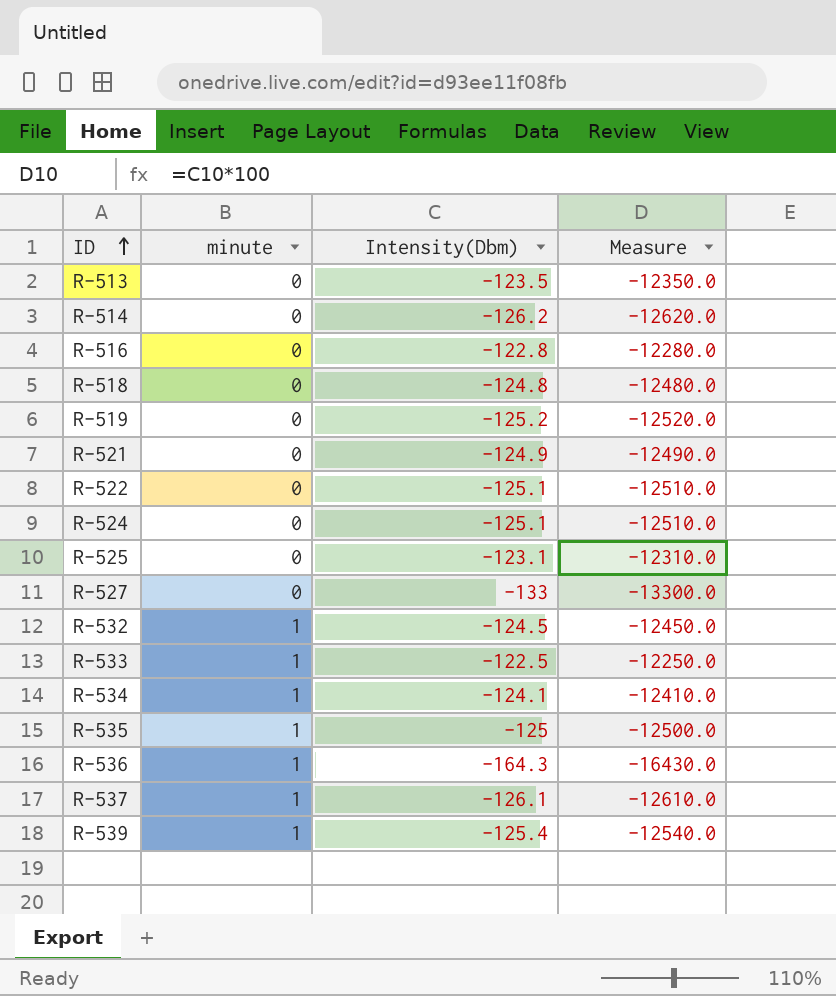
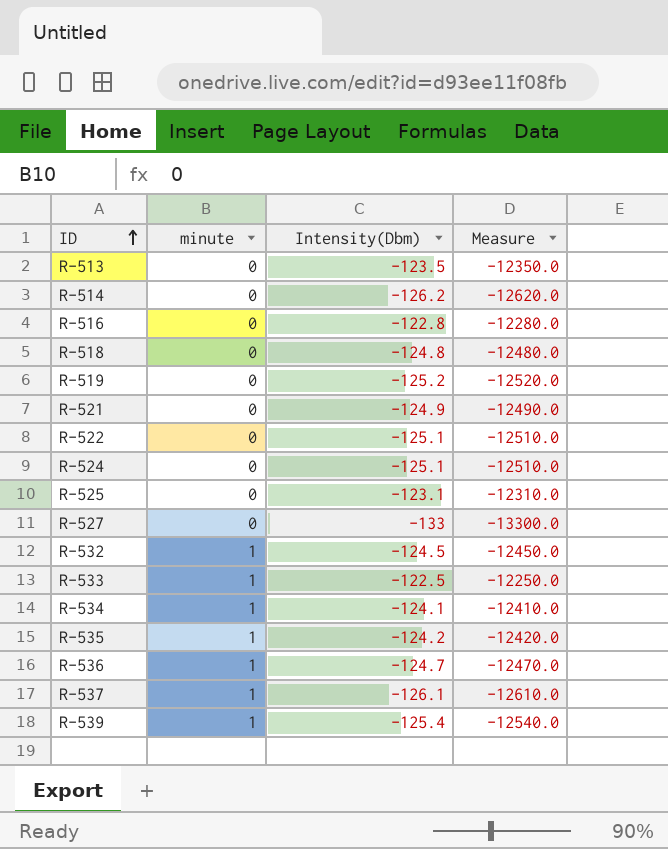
R-535 | Intensity(Dbm): -125 -> -124.2
R-535 | Measure: -12500.0 -> -12420.0
R-536 | Intensity(Dbm): -164.3 -> -124.7
R-536 | Measure: -16430.0 -> -12470.0

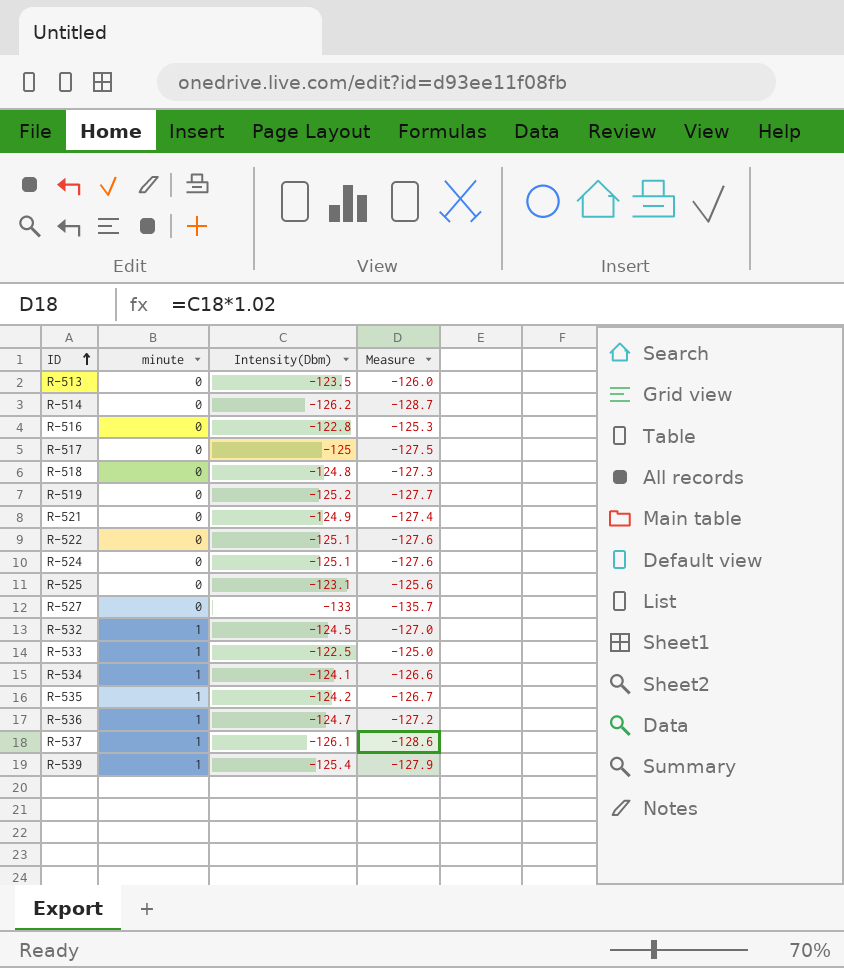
column Measure | formula: [Intensity(Dbm)] * 100 -> [Intensity(Dbm)] * 1.02
row R-517: none -> 0 | -125 | -127.5

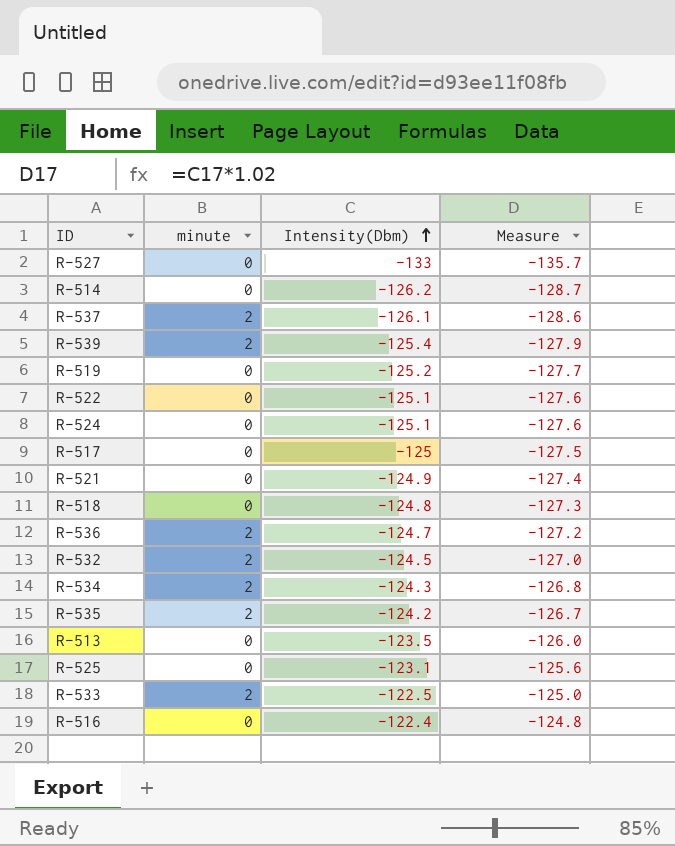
row order: ID ascending -> Intensity(Dbm) ascending
R-537 | minute: 1 -> 2
R-539 | minute: 1 -> 2
R-536 | minute: 1 -> 2
R-532 | minute: 1 -> 2
R-534 | minute: 1 -> 2
R-534 | Intensity(Dbm): -124.1 -> -124.3
R-534 | Measure: -126.6 -> -126.8
R-535 | minute: 1 -> 2
R-533 | minute: 1 -> 2
R-516 | Intensity(Dbm): -122.8 -> -122.4
R-516 | Measure: -125.3 -> -124.8

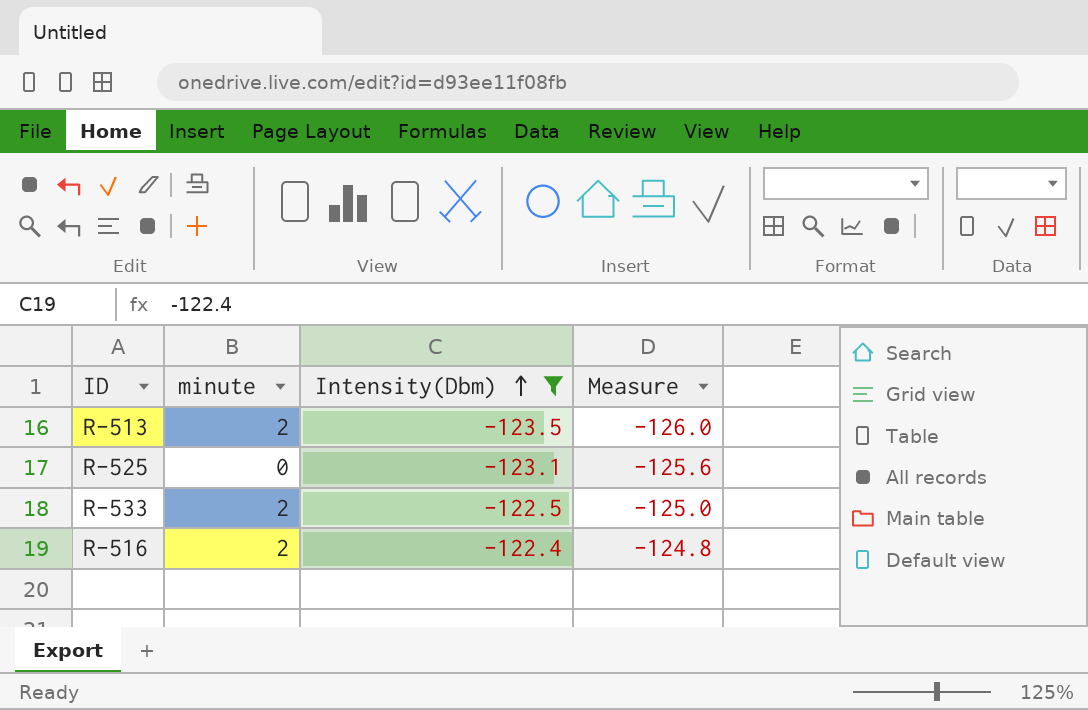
filter: none -> Intensity(Dbm) >= -123.5
R-513 | minute: 0 -> 2
R-516 | minute: 0 -> 2

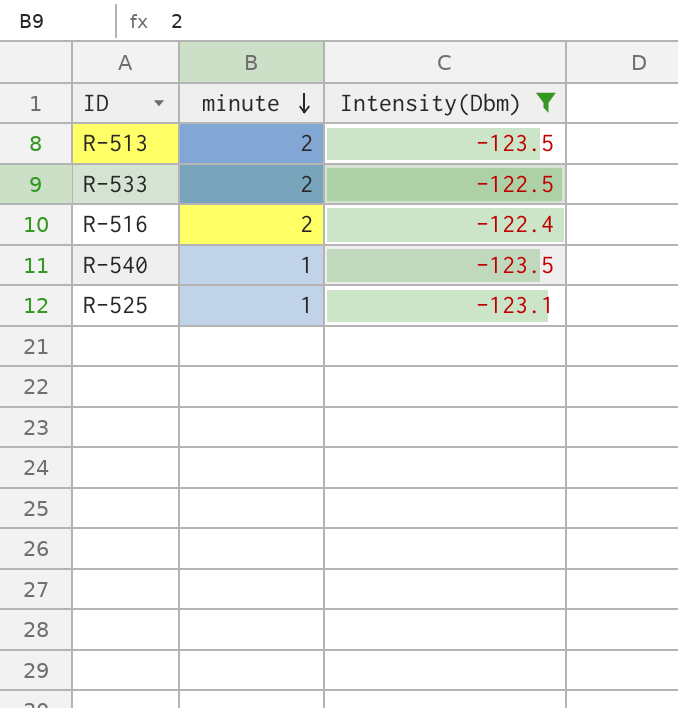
row order: Intensity(Dbm) ascending -> minute descending
column Measure | formula: [Intensity(Dbm)] * 1.02 -> none
row R-540: none -> 1 | -123.5
R-525 | minute: 0 -> 1

